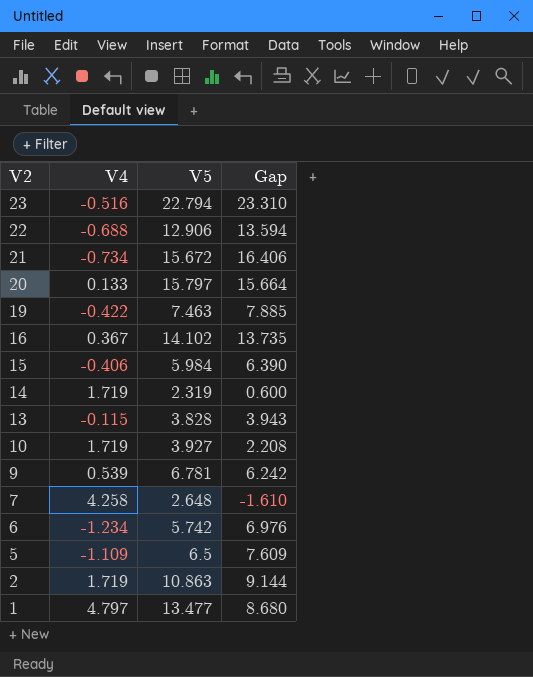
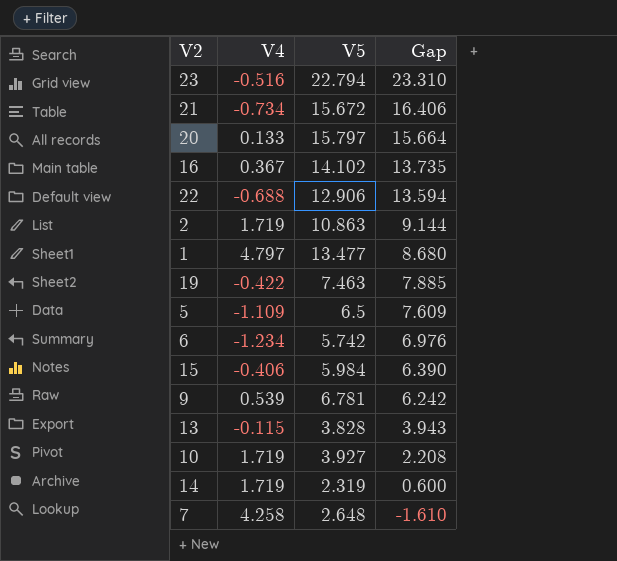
row order: V2 descending -> Gap descending

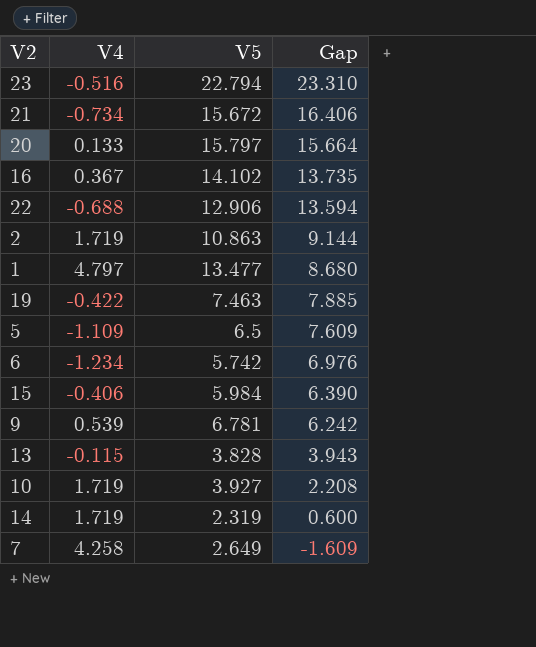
7 | V5: 2.648 -> 2.649
7 | Gap: -1.610 -> -1.609

